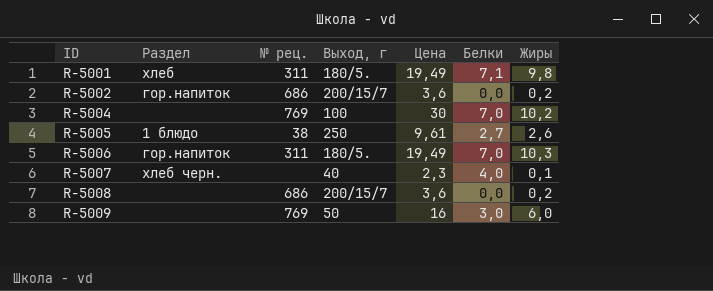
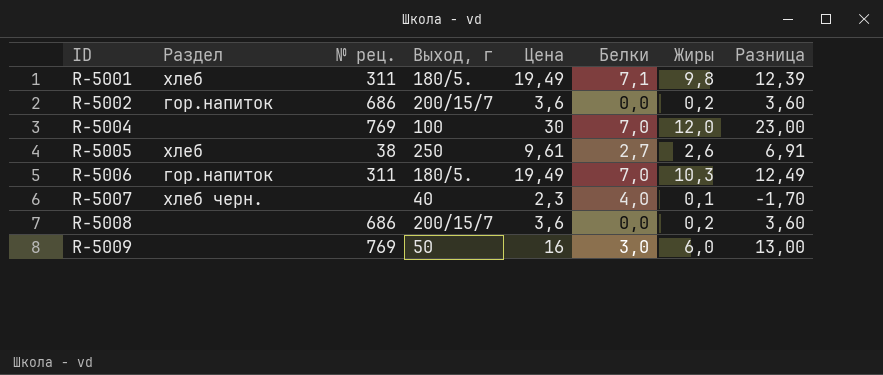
column Разница | formula: none -> [Цена] - [Белки]
R-5004 | Жиры: 10,2 -> 12,0
R-5005 | Раздел: 1 блюдо -> хлеб

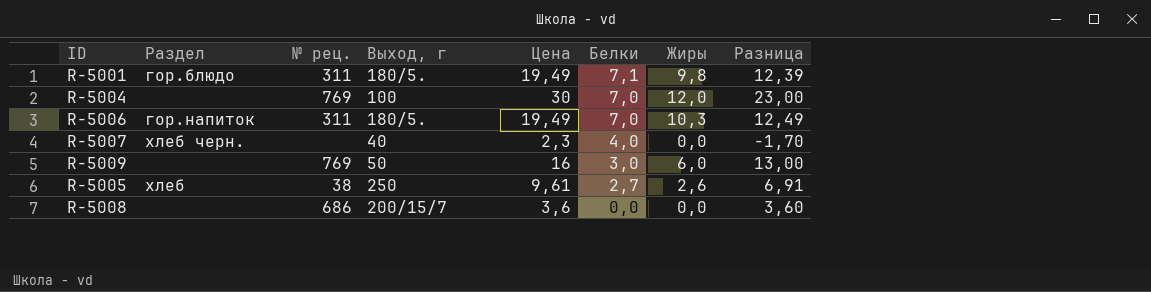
row order: ID ascending -> Белки descending
row R-5002: гор.напиток | 686 | 200/15/7 | 3,6 | 0,0 | 0,2 | 3,60 -> none
R-5001 | Раздел: хлеб -> гор.блюдо
R-5007 | Жиры: 0,1 -> 0,0
R-5008 | Жиры: 0,2 -> 0,0

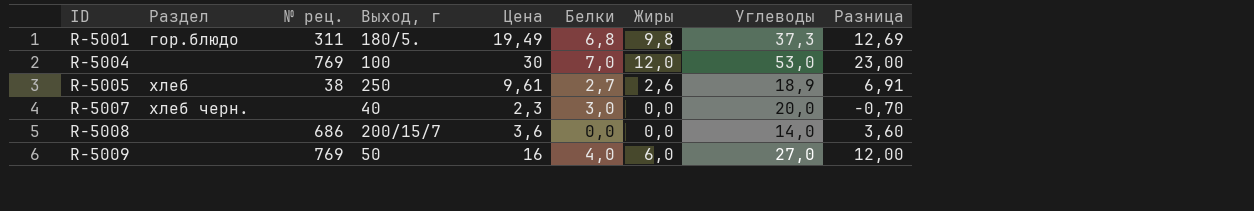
row order: Белки descending -> ID ascending
column Углеводы | position: none -> 8
row R-5006: гор.напиток | 311 | 180/5. | 19,49 | 7,0 | 10,3 | 12,49 -> none
R-5001 | Белки: 7,1 -> 6,8
R-5001 | Разница: 12,39 -> 12,69
R-5007 | Белки: 4,0 -> 3,0
R-5007 | Разница: -1,70 -> -0,70
R-5009 | Белки: 3,0 -> 4,0
R-5009 | Разница: 13,00 -> 12,00

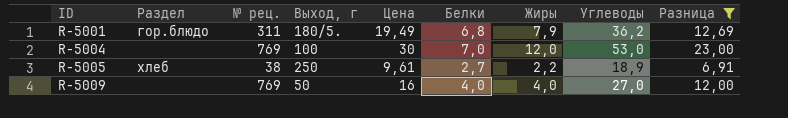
filter: none -> Разница >= 6,91
R-5001 | Жиры: 9,8 -> 7,9
R-5001 | Углеводы: 37,3 -> 36,2
R-5005 | Жиры: 2,6 -> 2,2
R-5009 | Жиры: 6,0 -> 4,0

